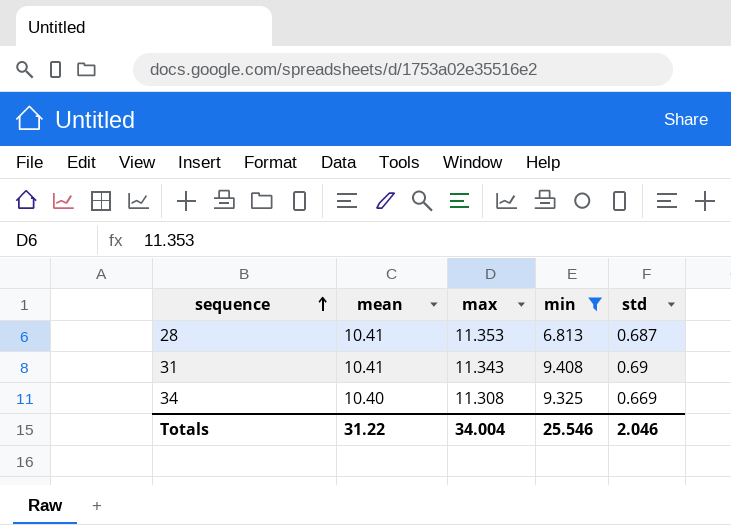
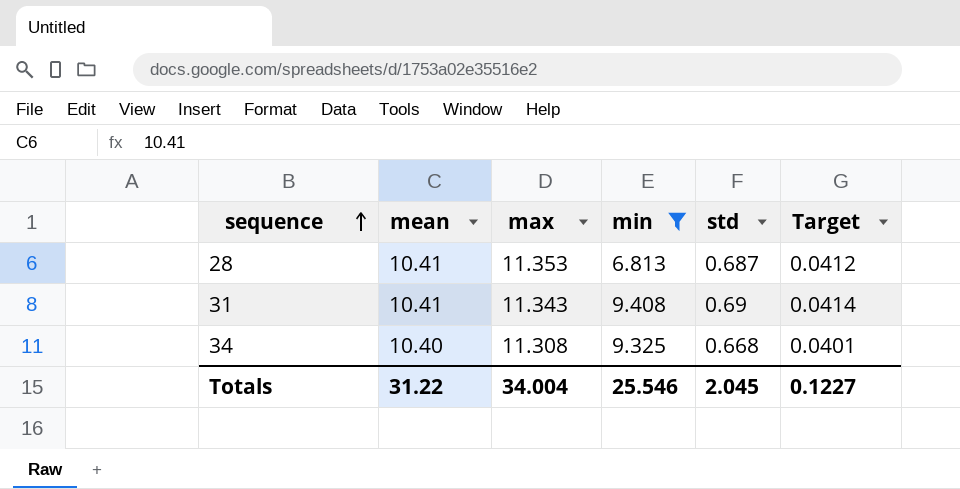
column Target | formula: none -> [std] * 0.06
34 | std: 0.669 -> 0.668
Totals | std: 2.046 -> 2.045

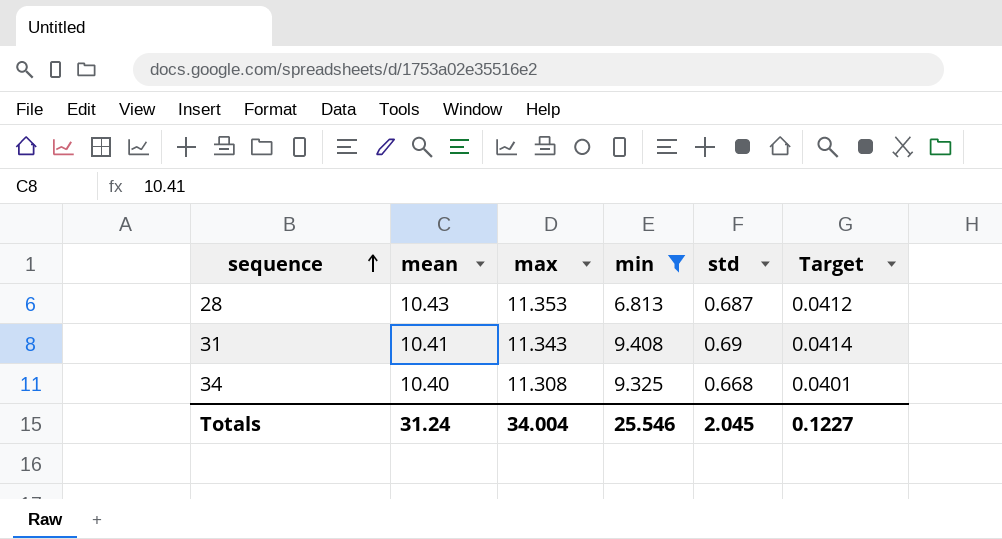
28 | mean: 10.41 -> 10.43
Totals | mean: 31.22 -> 31.24

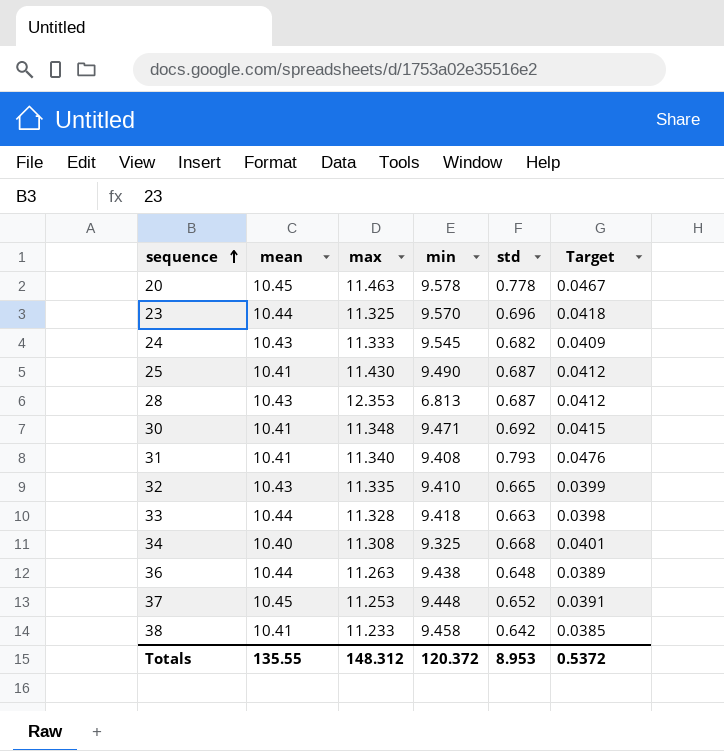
filter: min <= 9.408 -> none
28 | max: 11.353 -> 12.353
31 | max: 11.343 -> 11.340
31 | std: 0.69 -> 0.793
31 | Target: 0.0414 -> 0.0476
Totals | mean: 31.24 -> 135.55
Totals | max: 34.004 -> 148.312
Totals | min: 25.546 -> 120.372
Totals | std: 2.045 -> 8.953
Totals | Target: 0.1227 -> 0.5372

